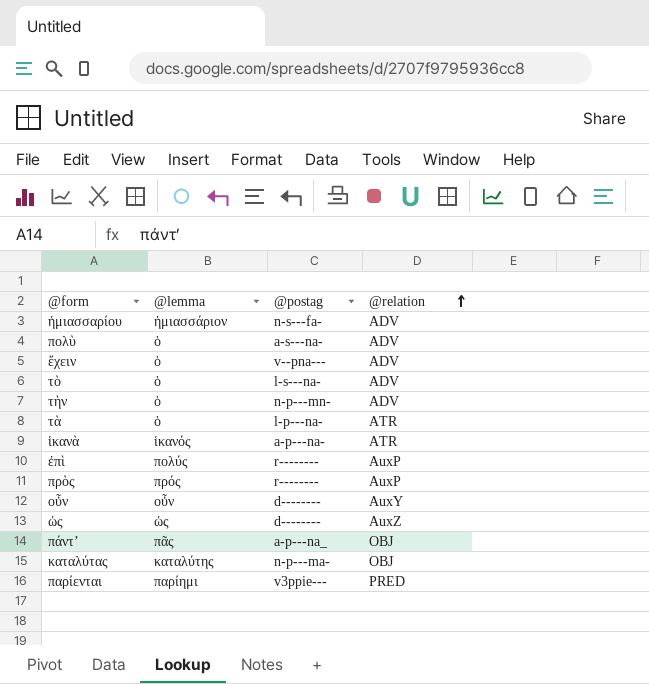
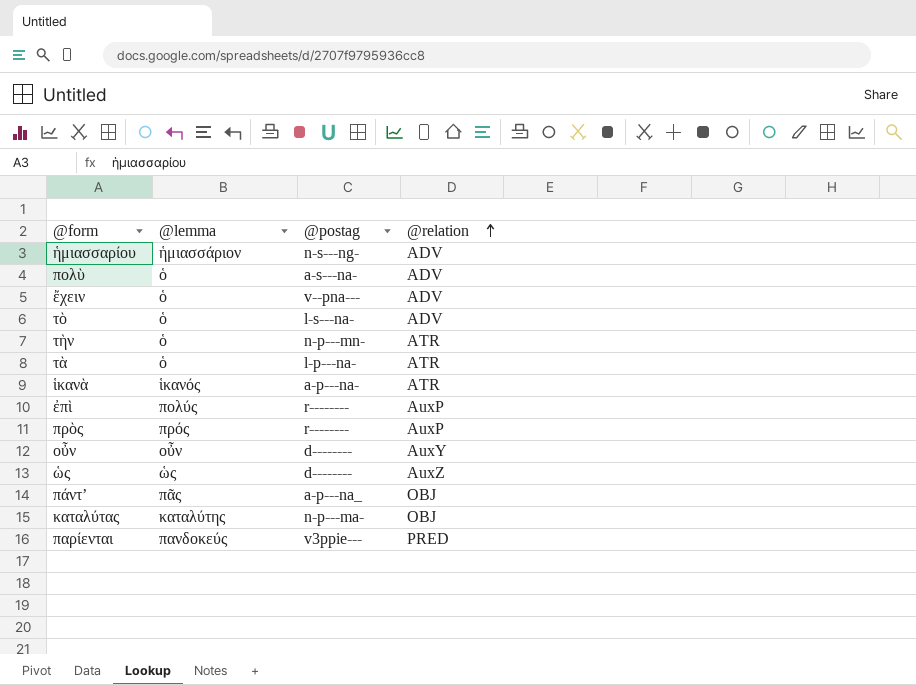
ἡμιασσαρίου | @postag: n-s---fa- -> n-s---ng-
τὴν | @relation: ADV -> ATR
παρίενται | @lemma: παρίημι -> πανδοκεύς

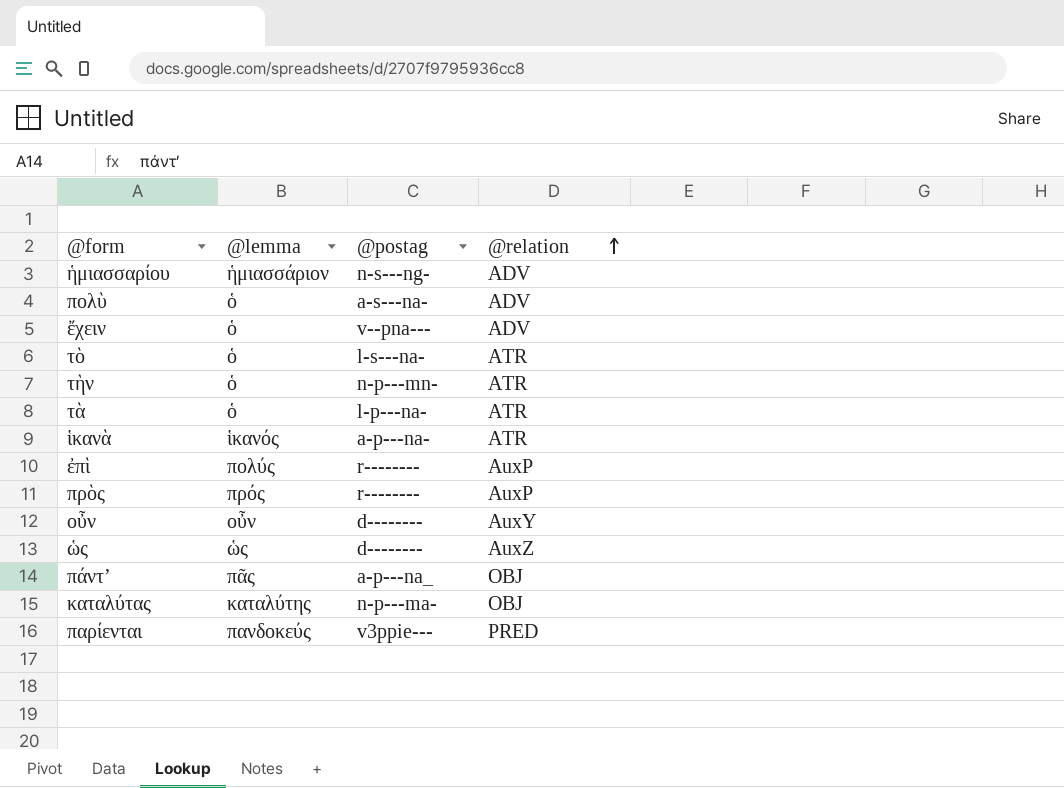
τὸ | @relation: ADV -> ATR

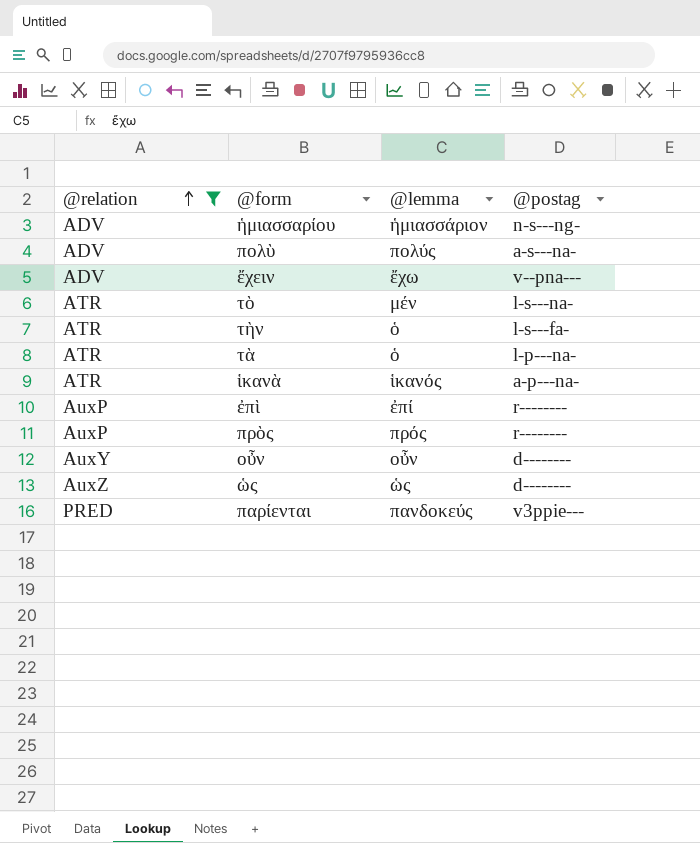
filter: none -> @relation != OBJ
column @relation | position: 4 -> 1
πολὺ | @lemma: ὁ -> πολύς
ἔχειν | @lemma: ὁ -> ἔχω
τὸ | @lemma: ὁ -> μέν
τὴν | @postag: n-p---mn- -> l-s---fa-
ἐπὶ | @lemma: πολύς -> ἐπί

